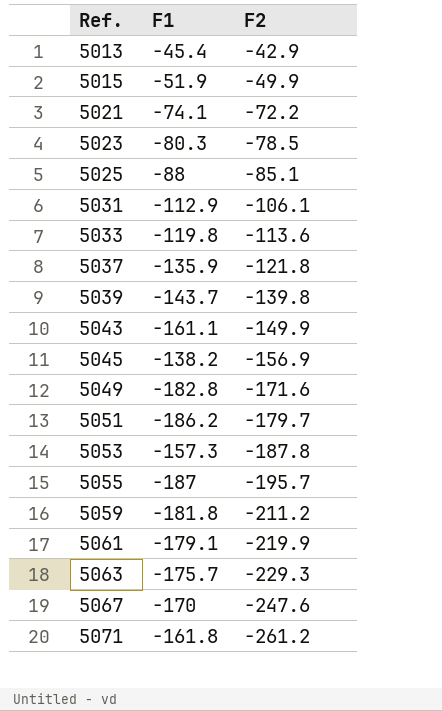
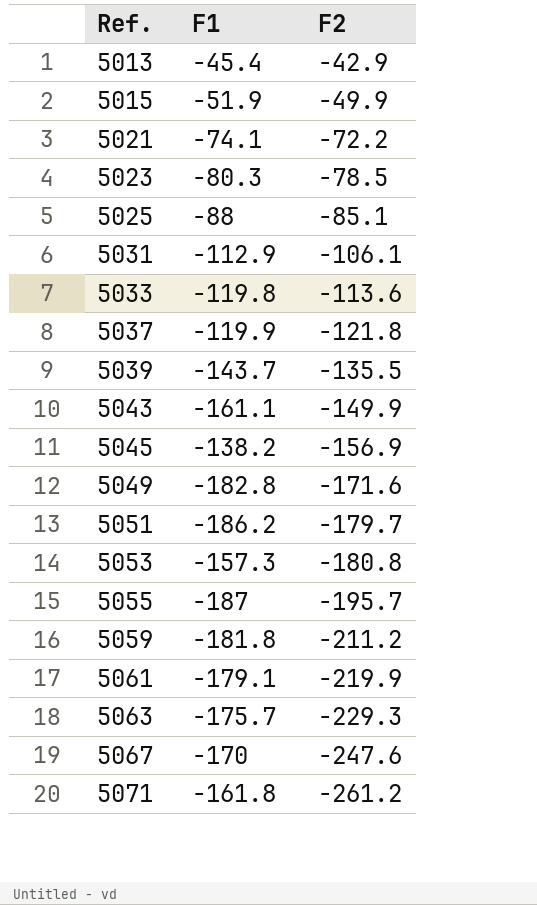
5037 | F1: -135.9 -> -119.9
5039 | F2: -139.8 -> -135.5
5053 | F2: -187.8 -> -180.8

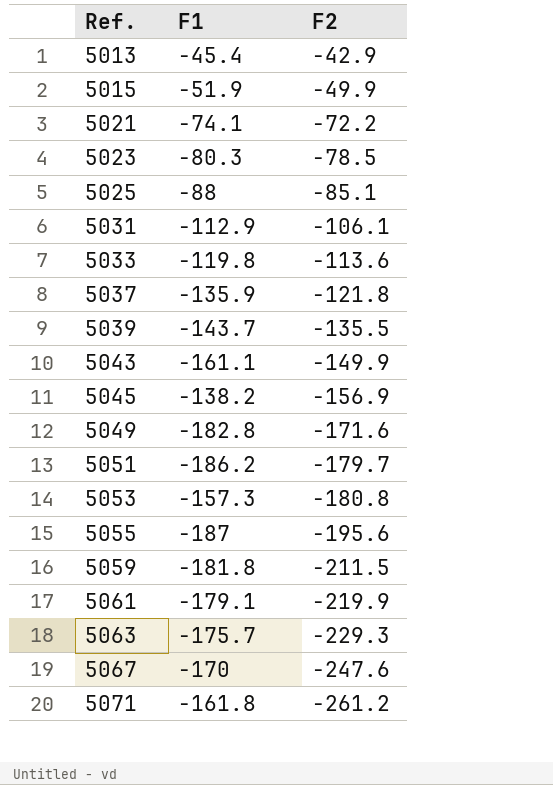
5037 | F1: -119.9 -> -135.9
5055 | F2: -195.7 -> -195.6
5059 | F2: -211.2 -> -211.5

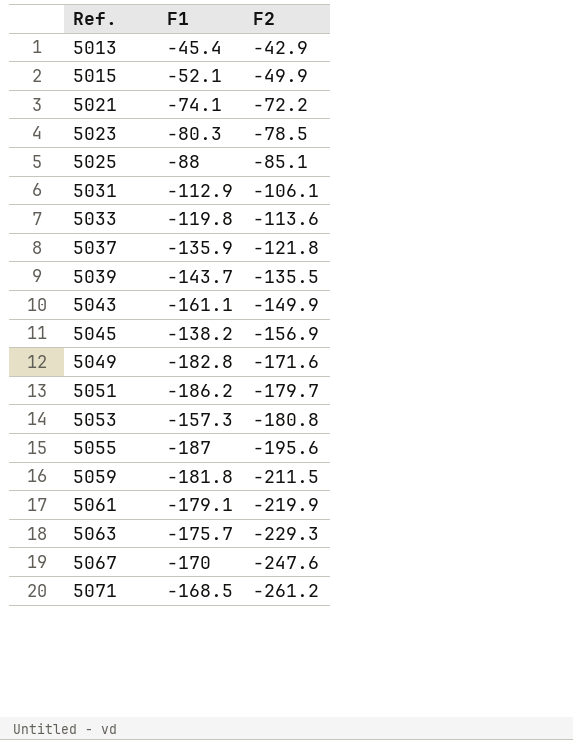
5015 | F1: -51.9 -> -52.1
5071 | F1: -161.8 -> -168.5

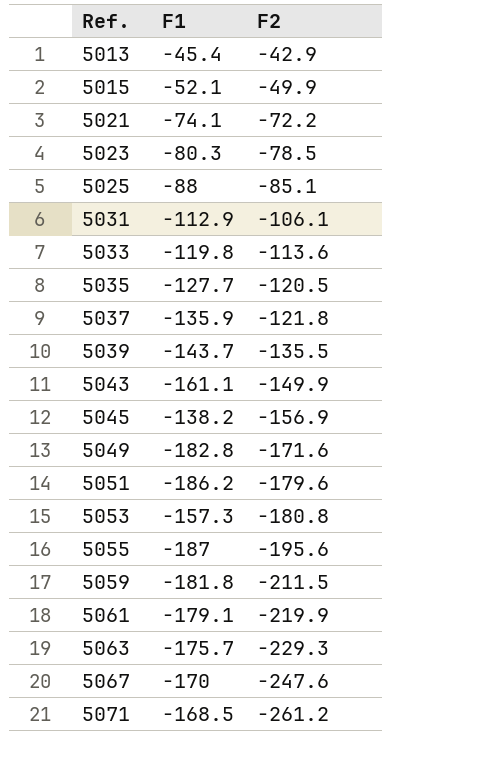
row 5035: none -> -127.7 | -120.5
5051 | F2: -179.7 -> -179.6

